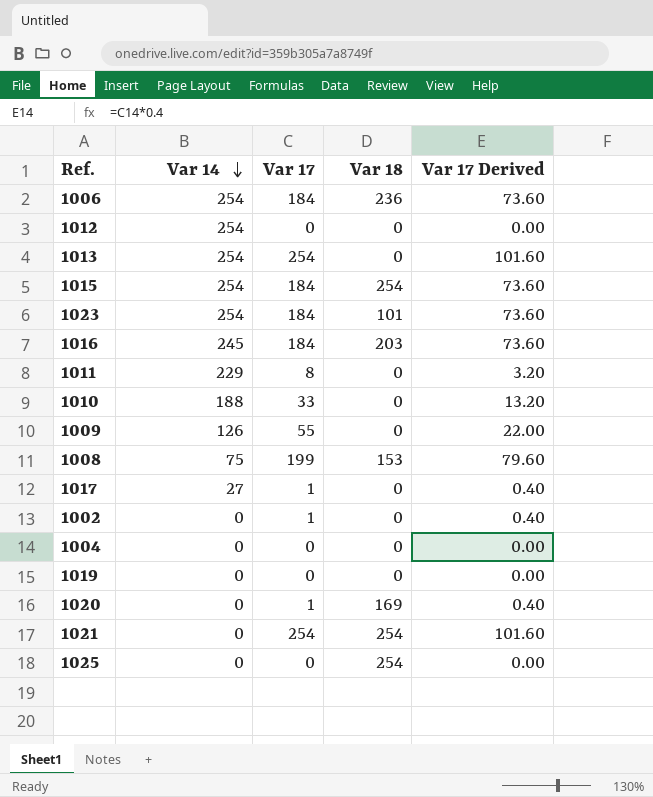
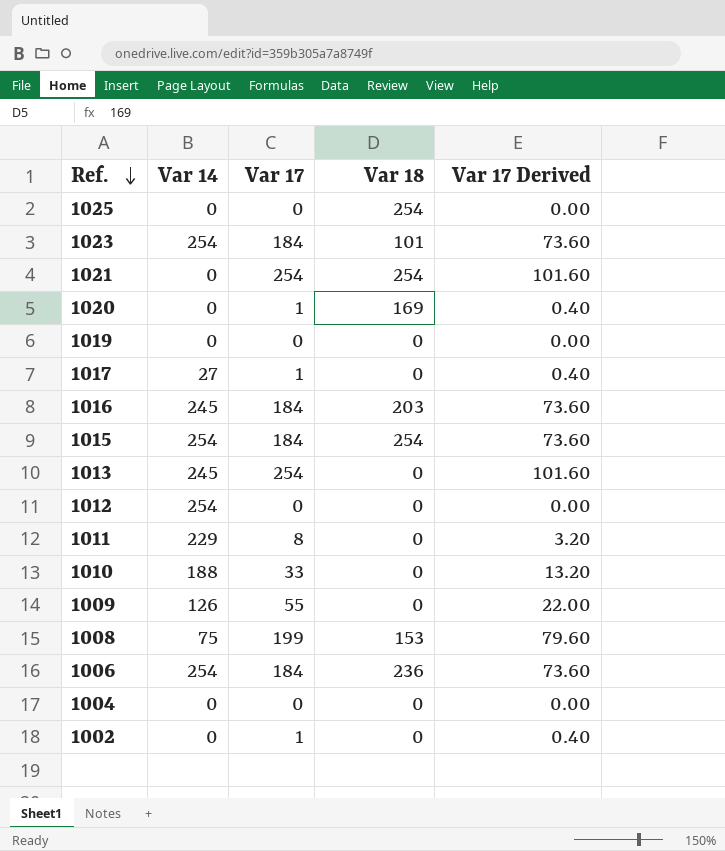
row order: Var 14 descending -> Ref. descending
1013 | Var 14: 254 -> 245

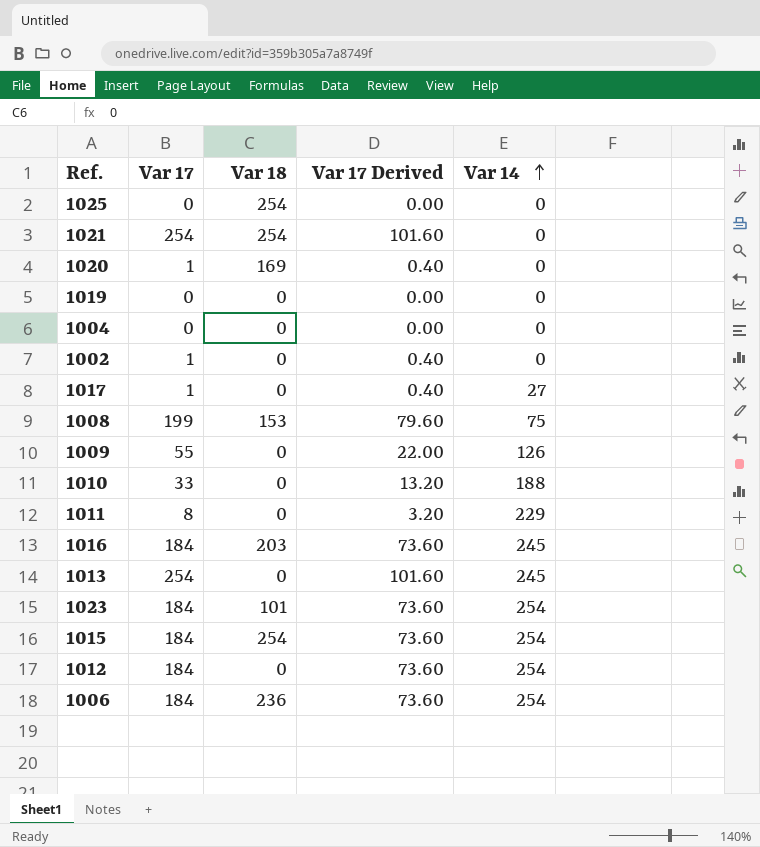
row order: Ref. descending -> Var 14 ascending
column Var 14 | position: 2 -> 5
1012 | Var 17: 0 -> 184
1012 | Var 17 Derived: 0.00 -> 73.60

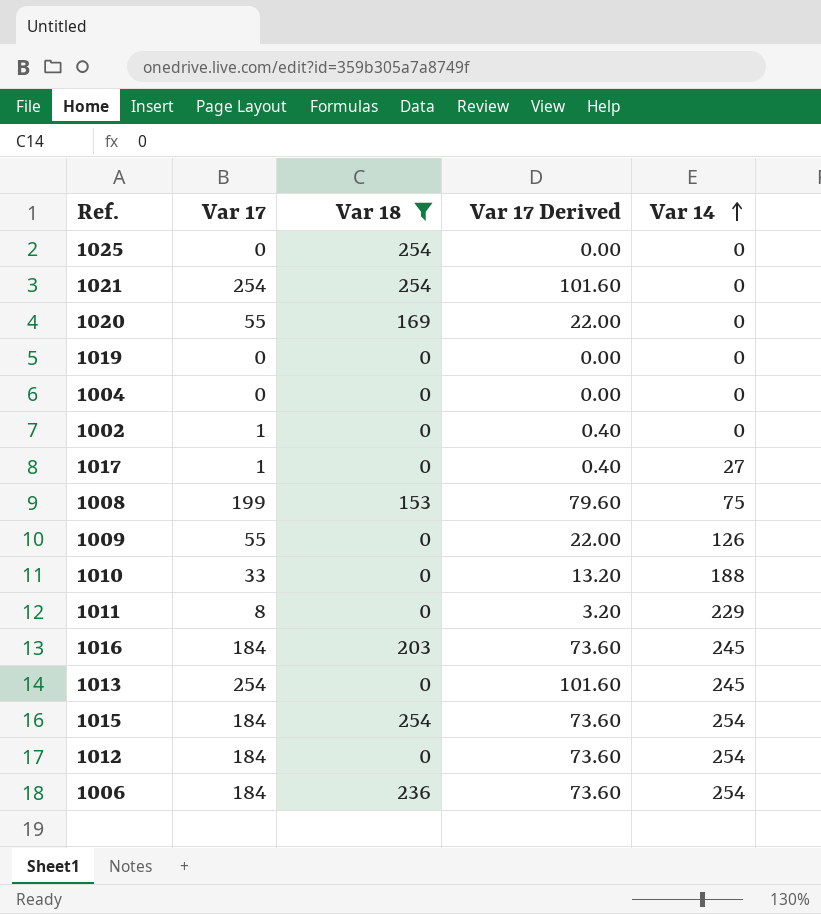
filter: none -> Var 18 != 101
1020 | Var 17: 1 -> 55
1020 | Var 17 Derived: 0.40 -> 22.00

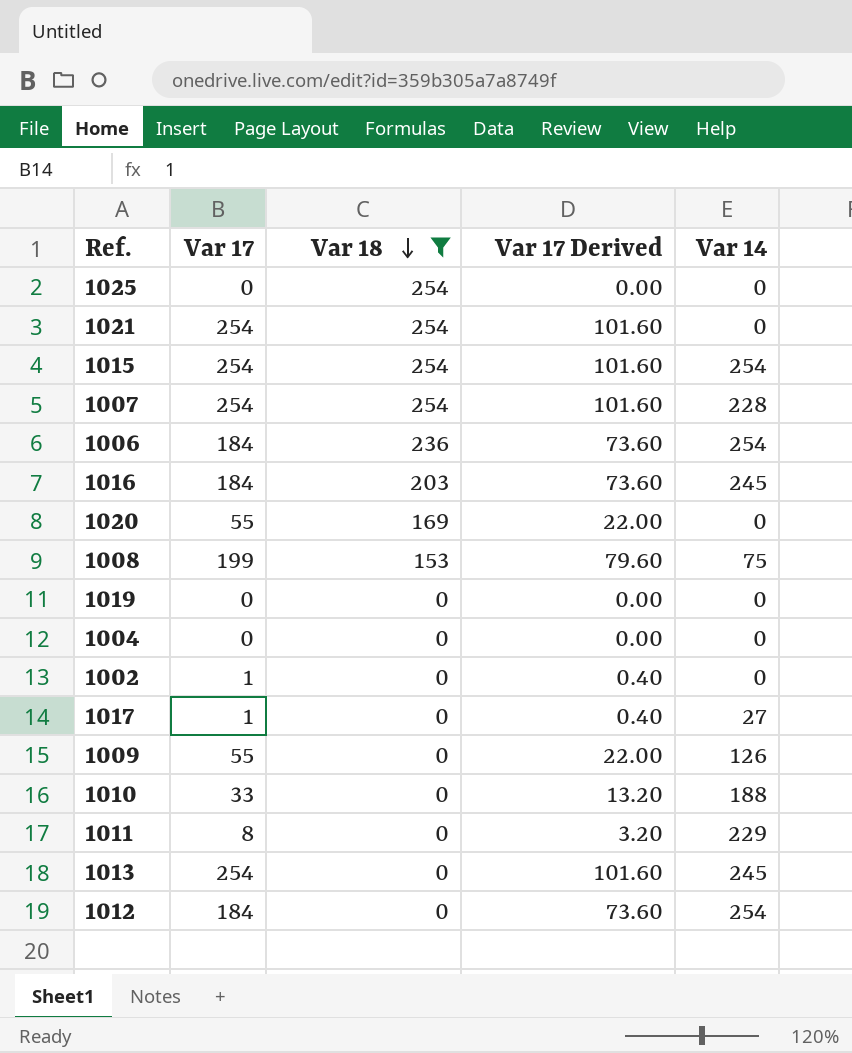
row order: Var 14 ascending -> Var 18 descending
1015 | Var 17: 184 -> 254
1015 | Var 17 Derived: 73.60 -> 101.60
row 1007: none -> 254 | 254 | 101.60 | 228

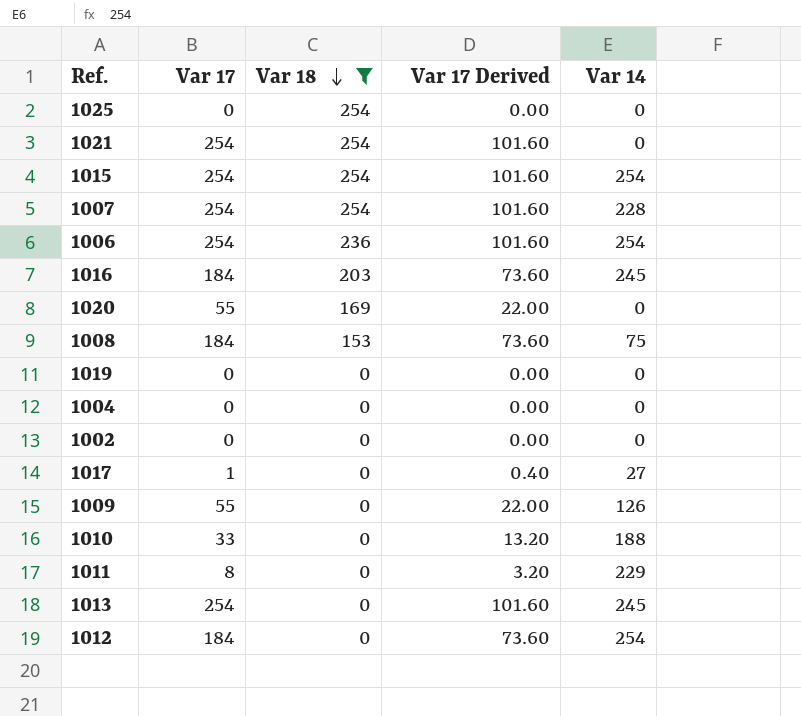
1006 | Var 17: 184 -> 254
1006 | Var 17 Derived: 73.60 -> 101.60
1008 | Var 17: 199 -> 184
1008 | Var 17 Derived: 79.60 -> 73.60
1002 | Var 17: 1 -> 0
1002 | Var 17 Derived: 0.40 -> 0.00

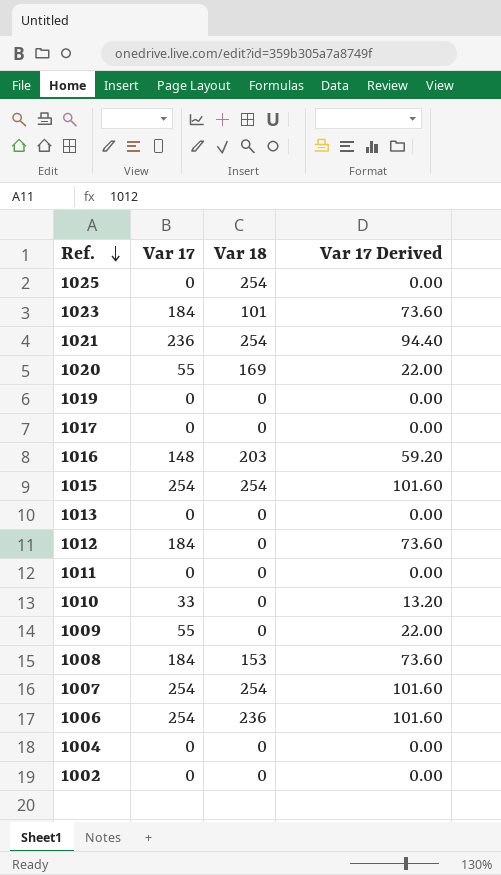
filter: Var 18 != 101 -> none
row order: Var 18 descending -> Ref. descending
column Var 14 | position: 5 -> none
1021 | Var 17: 254 -> 236
1021 | Var 17 Derived: 101.60 -> 94.40
1017 | Var 17: 1 -> 0
1017 | Var 17 Derived: 0.40 -> 0.00
1016 | Var 17: 184 -> 148
1016 | Var 17 Derived: 73.60 -> 59.20
1013 | Var 17: 254 -> 0
1013 | Var 17 Derived: 101.60 -> 0.00
1011 | Var 17: 8 -> 0
1011 | Var 17 Derived: 3.20 -> 0.00

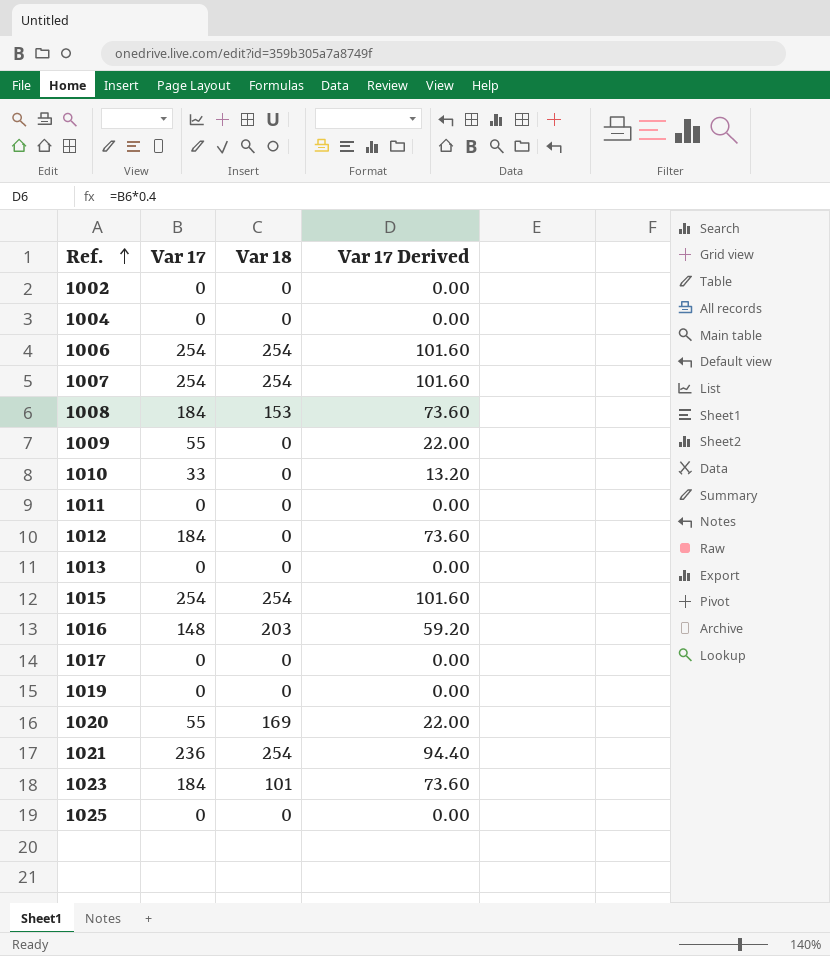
row order: Ref. descending -> Ref. ascending
1006 | Var 18: 236 -> 254
1025 | Var 18: 254 -> 0

